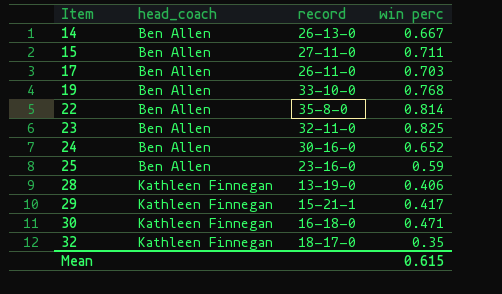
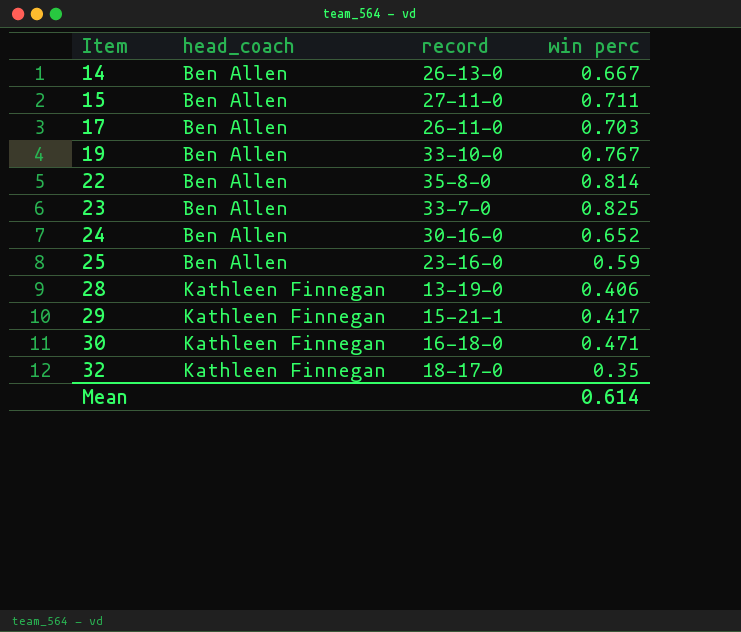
19 | win perc: 0.768 -> 0.767
23 | record: 32-11-0 -> 33-7-0
Mean | win perc: 0.615 -> 0.614

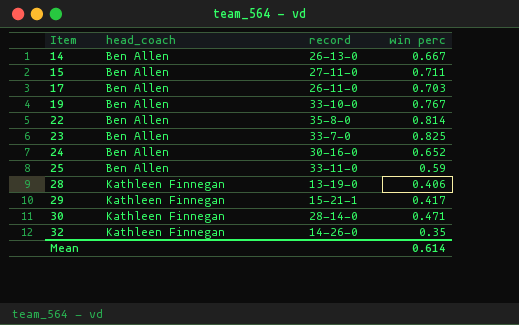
25 | record: 23-16-0 -> 33-11-0
30 | record: 16-18-0 -> 28-14-0
32 | record: 18-17-0 -> 14-26-0

